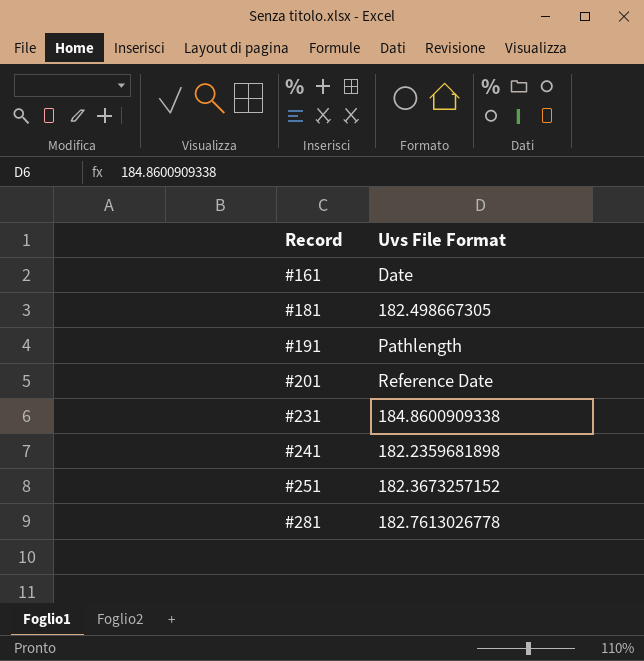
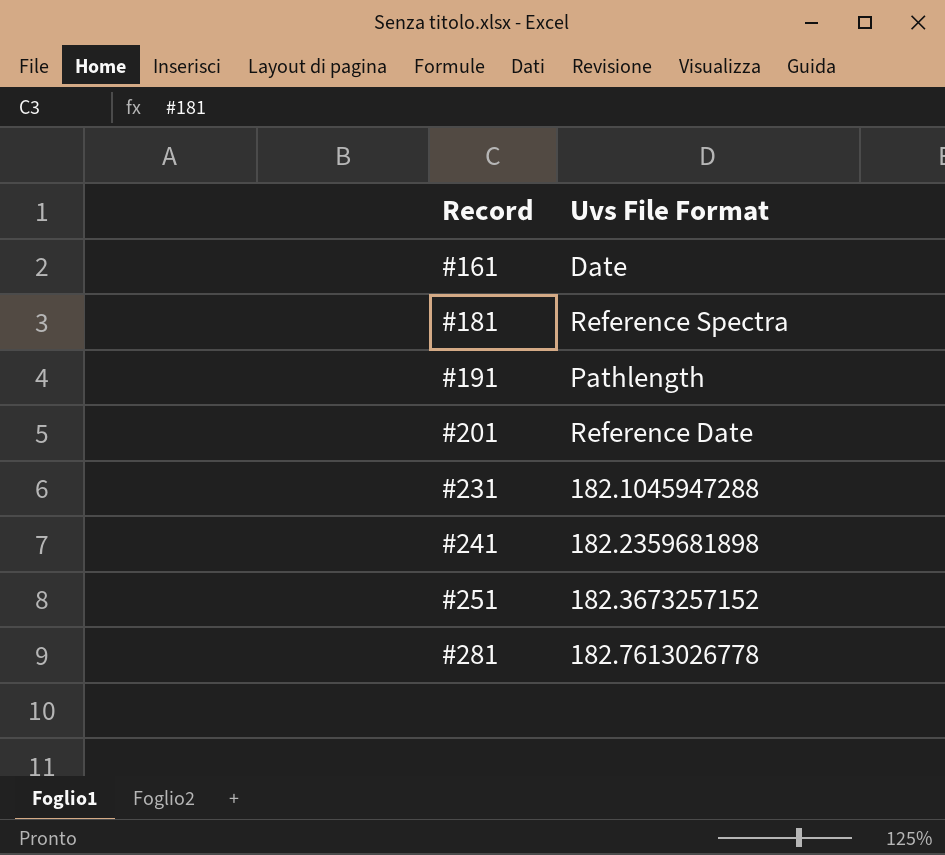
#181 | Uvs File Format: 182.498667305 -> Reference Spectra
#231 | Uvs File Format: 184.8600909338 -> 182.1045947288

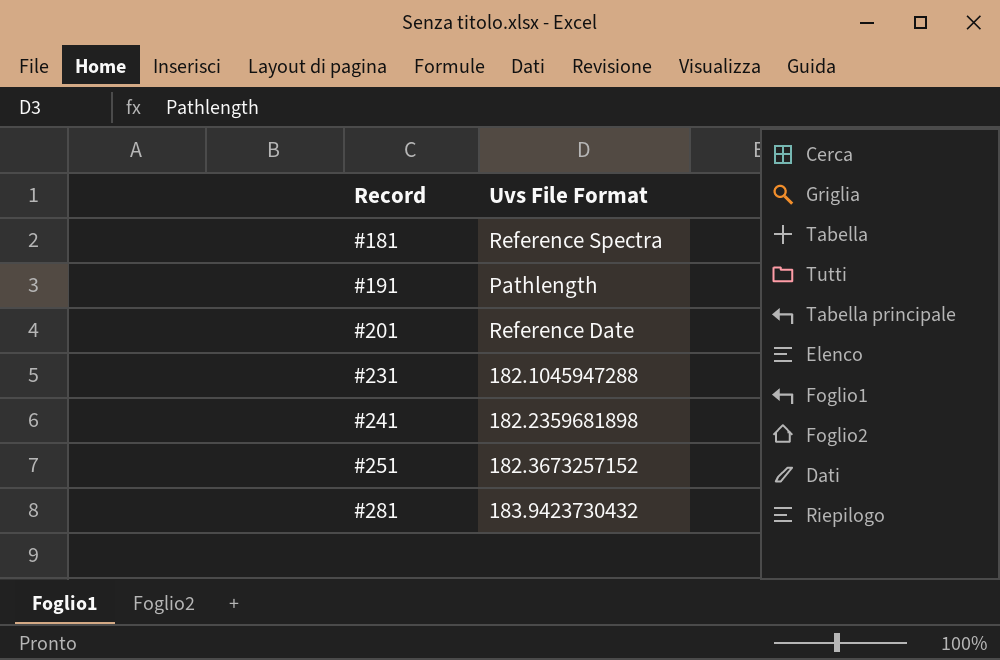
row #161: Date -> none
#281 | Uvs File Format: 182.7613026778 -> 183.9423730432

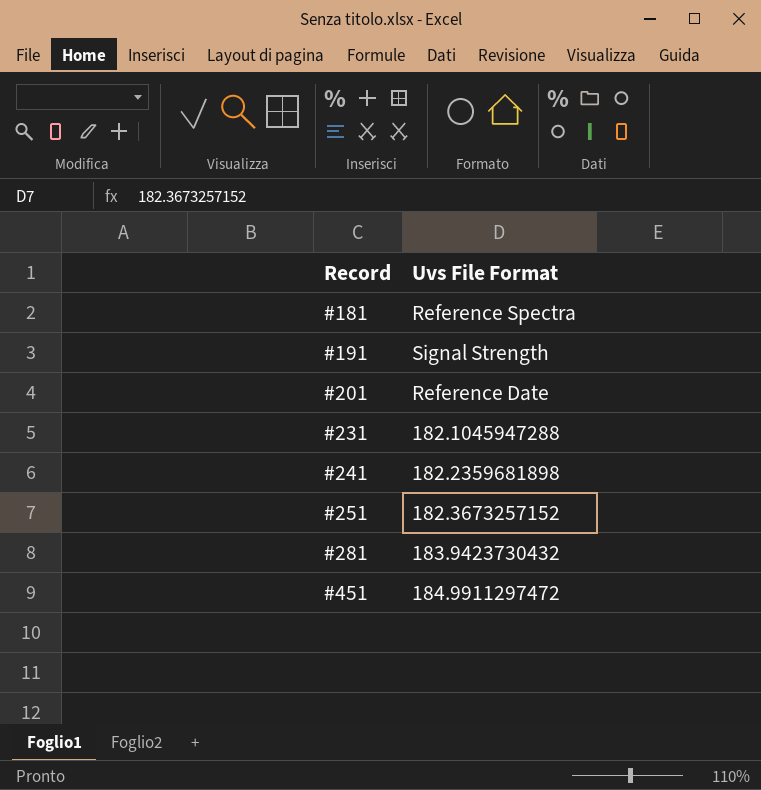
#191 | Uvs File Format: Pathlength -> Signal Strength
row #451: none -> 184.9911297472

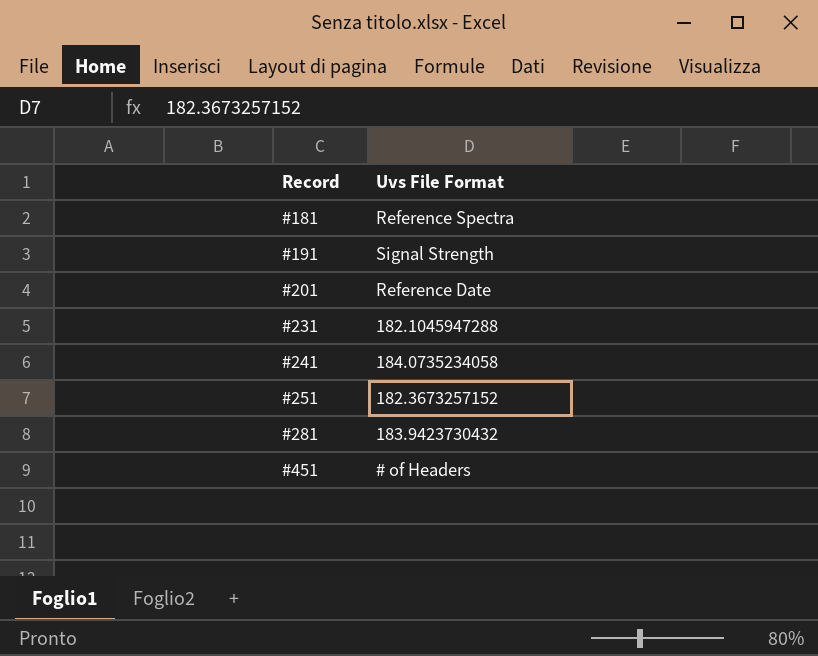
#241 | Uvs File Format: 182.2359681898 -> 184.0735234058
#451 | Uvs File Format: 184.9911297472 -> # of Headers

